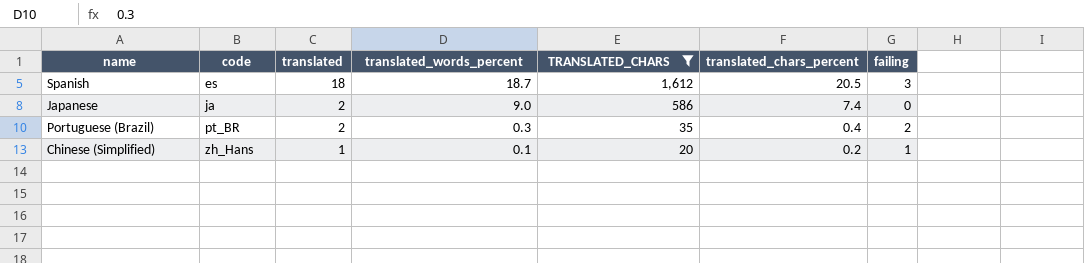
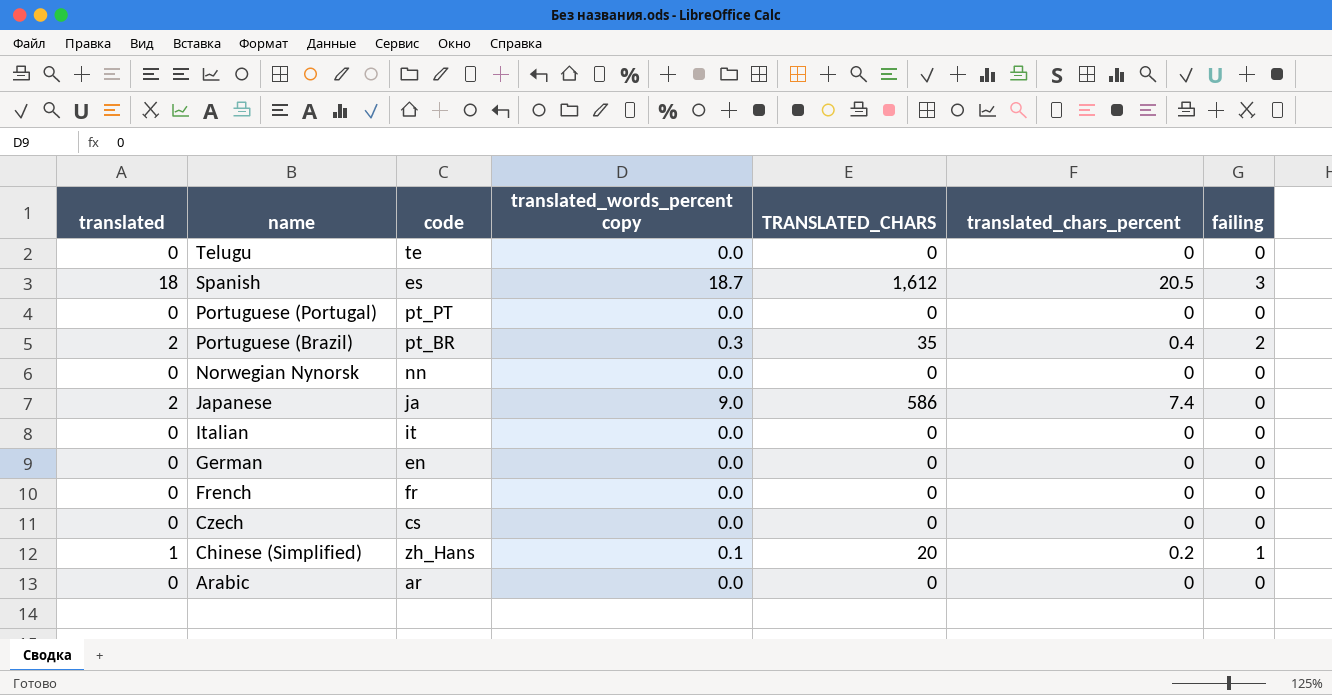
filter: TRANSLATED_CHARS != 0 -> none
row order: code ascending -> name descending
column translated | position: 3 -> 1
column name: translated_words_percent -> translated_words_percent copy

